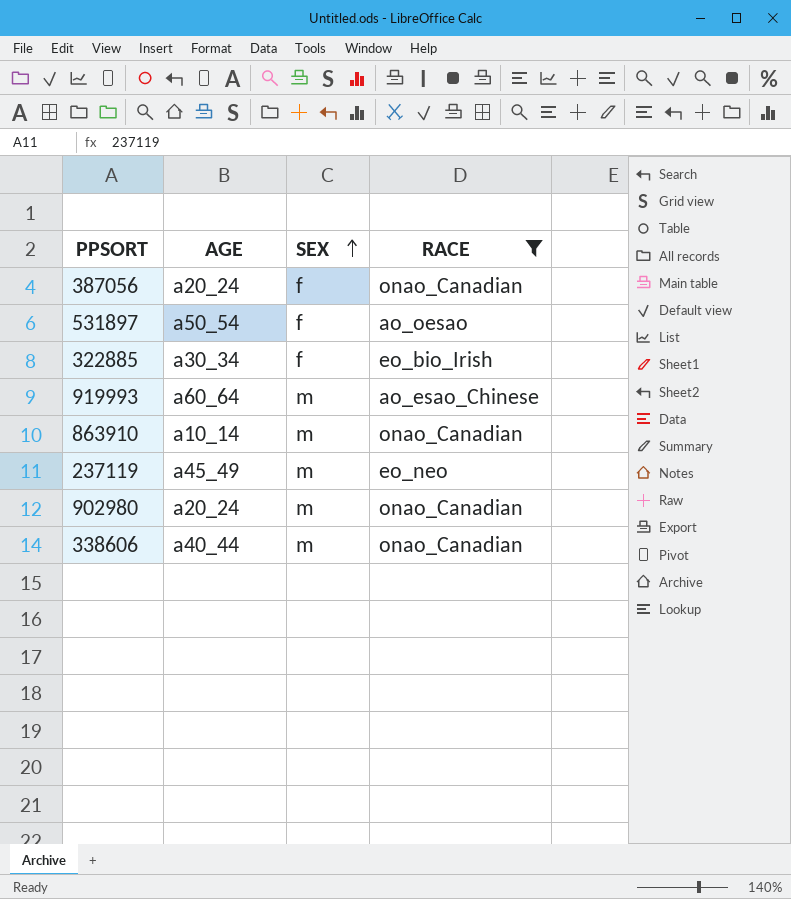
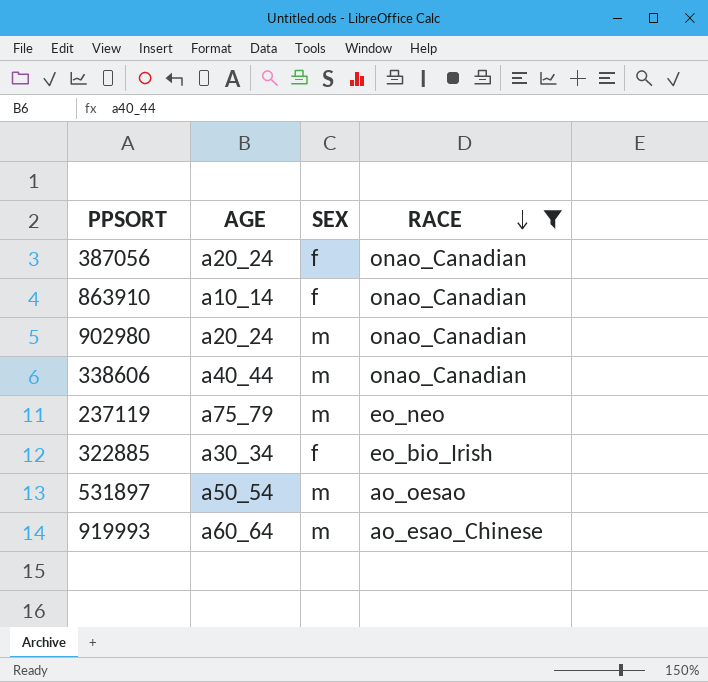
row order: SEX ascending -> RACE descending
863910 | SEX: m -> f
237119 | AGE: a45_49 -> a75_79
531897 | SEX: f -> m

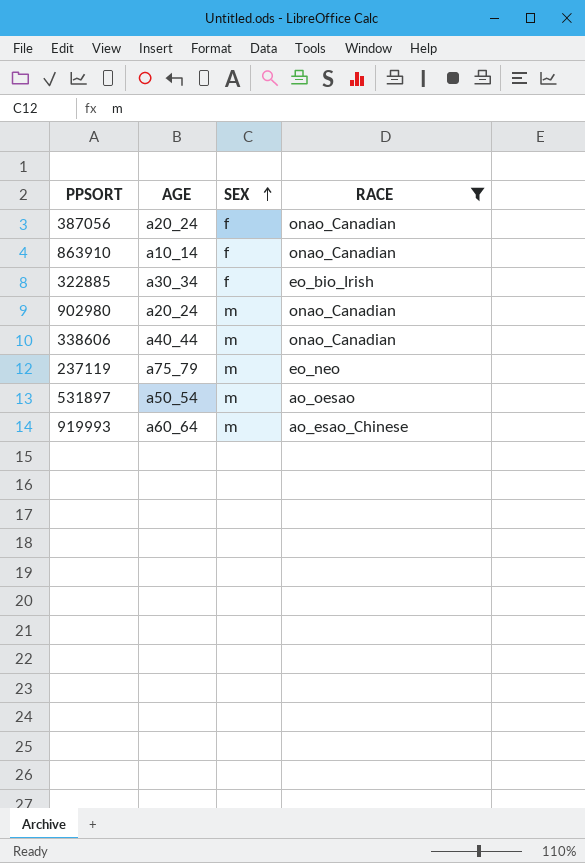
row order: RACE descending -> SEX ascending

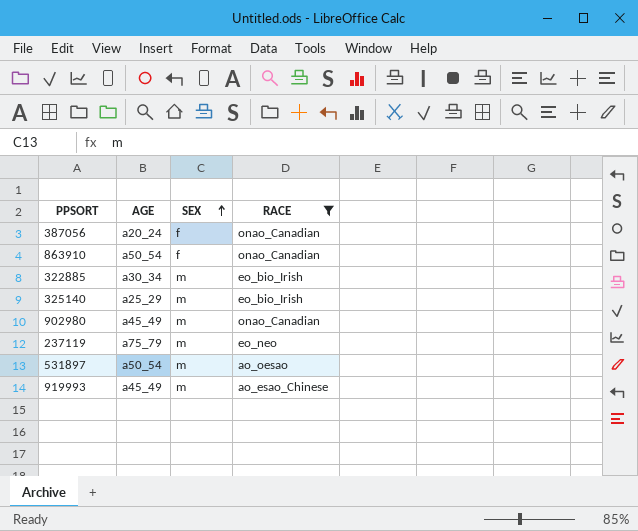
row 338606: a40_44 | m | onao_Canadian -> none
863910 | AGE: a10_14 -> a50_54
322885 | SEX: f -> m
row 325140: none -> a25_29 | m | eo_bio_Irish
902980 | AGE: a20_24 -> a45_49
919993 | AGE: a60_64 -> a45_49

